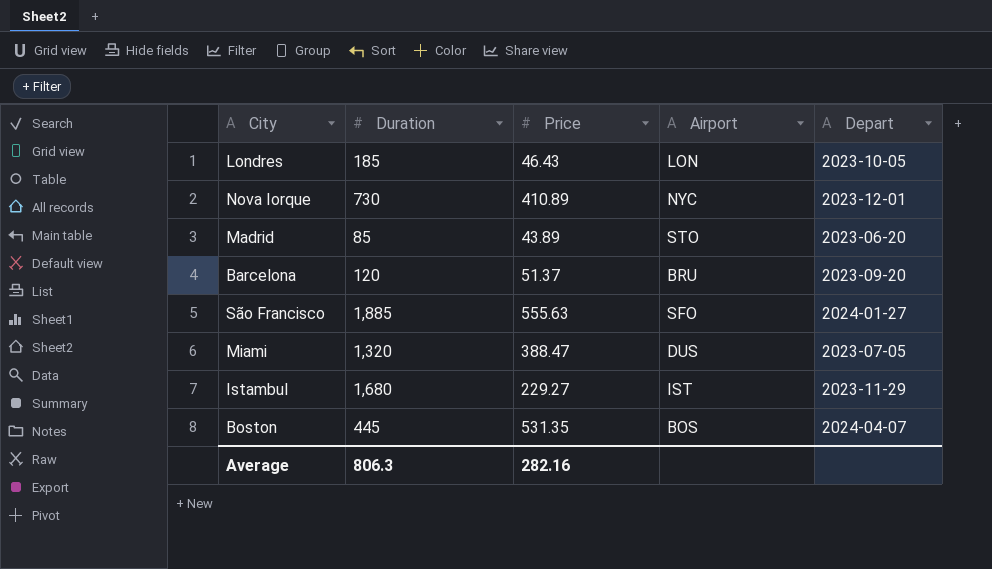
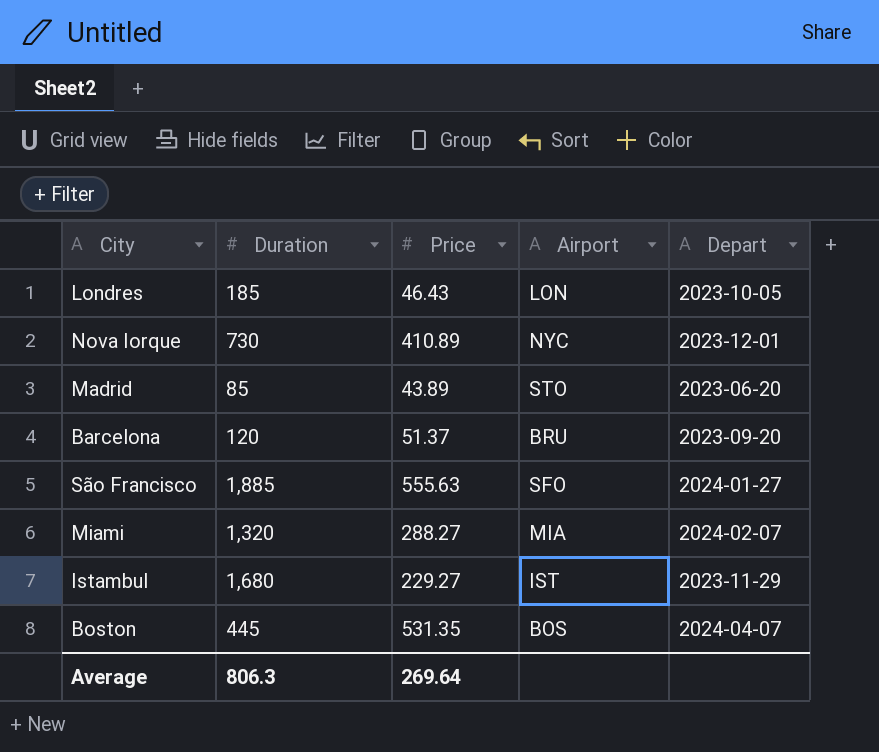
Miami | Price: 388.47 -> 288.27
Miami | Airport: DUS -> MIA
Miami | Depart: 2023-07-05 -> 2024-02-07
Average | Price: 282.16 -> 269.64

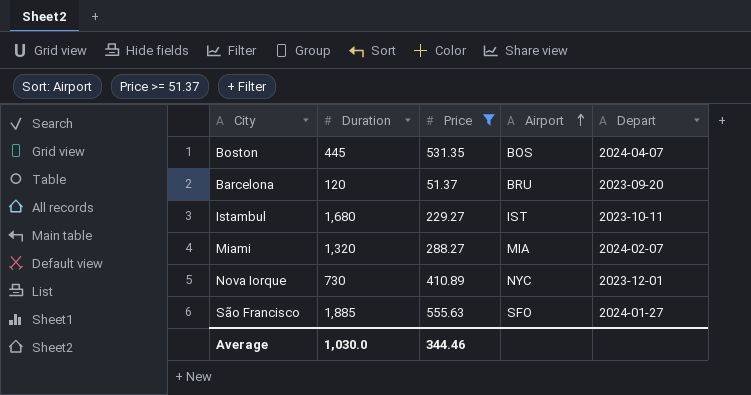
filter: none -> Price >= 51.37
row order: none -> Airport ascending
Istambul | Depart: 2023-11-29 -> 2023-10-11
Average | Duration: 806.3 -> 1,030.0
Average | Price: 269.64 -> 344.46

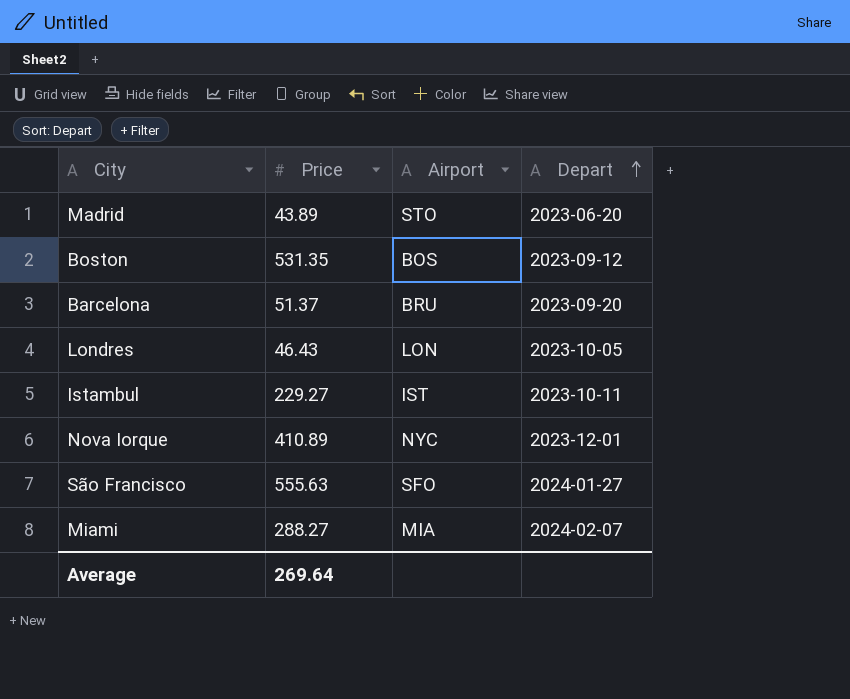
filter: Price >= 51.37 -> none
row order: Airport ascending -> Depart ascending
column Duration | position: 2 -> none
Boston | Depart: 2024-04-07 -> 2023-09-12
Average | Price: 344.46 -> 269.64

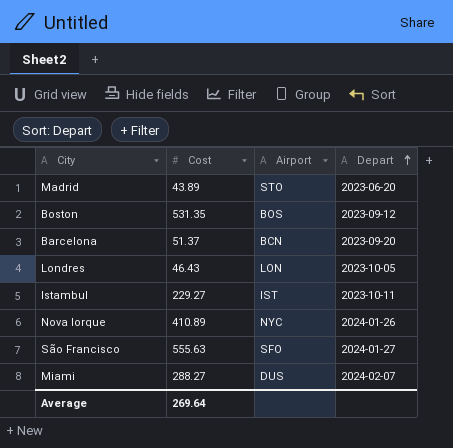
column name: Price -> Cost
Barcelona | Airport: BRU -> BCN
Nova Iorque | Depart: 2023-12-01 -> 2024-01-26
Miami | Airport: MIA -> DUS

